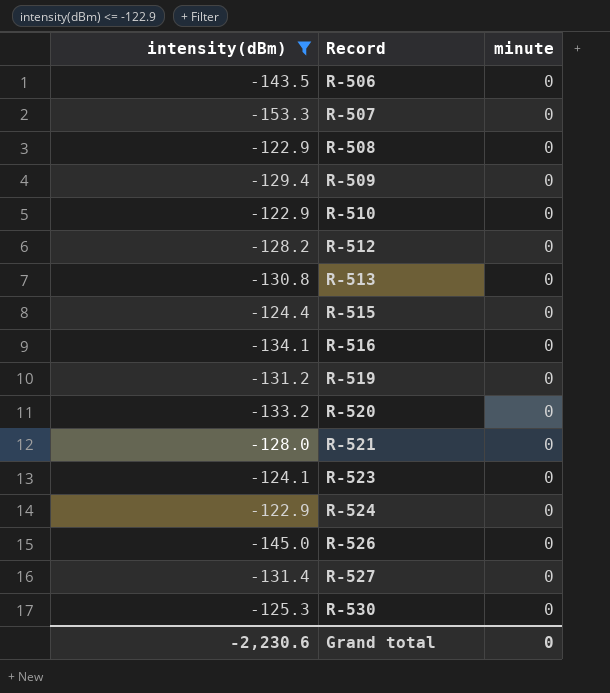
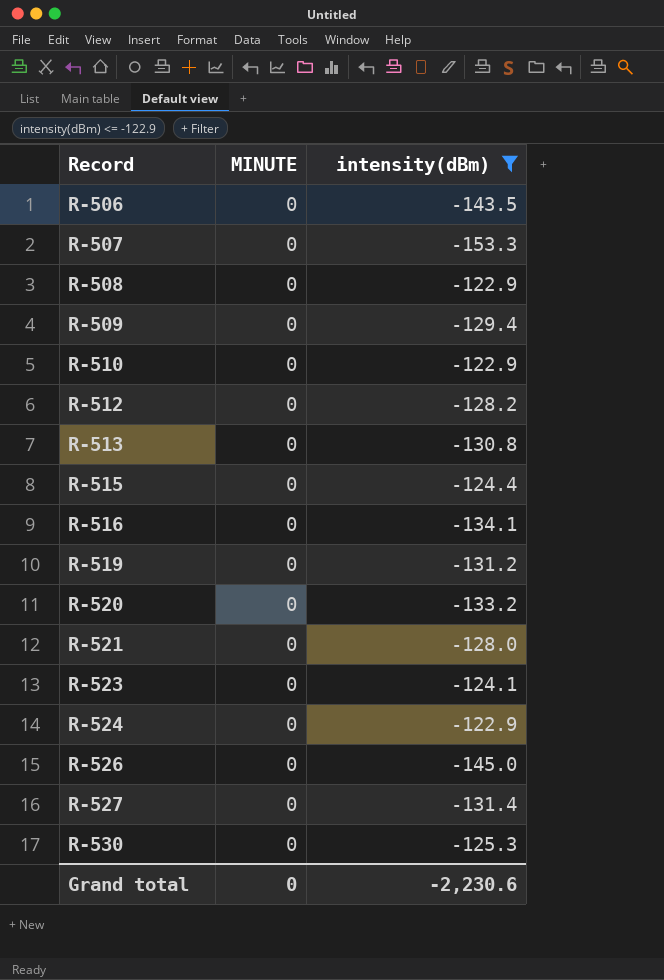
column name: minute -> MINUTE
column intensity(dBm) | position: 1 -> 3

